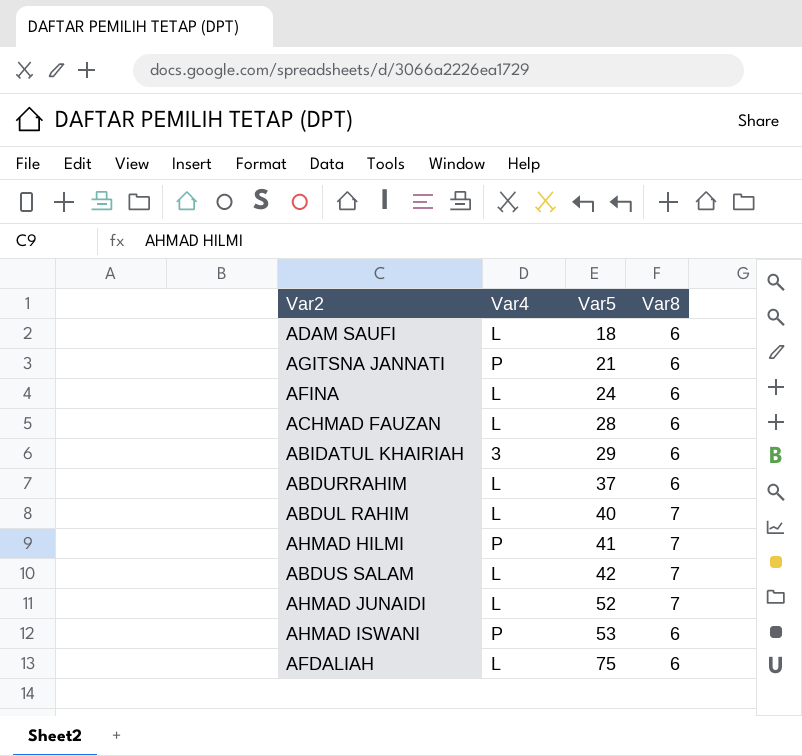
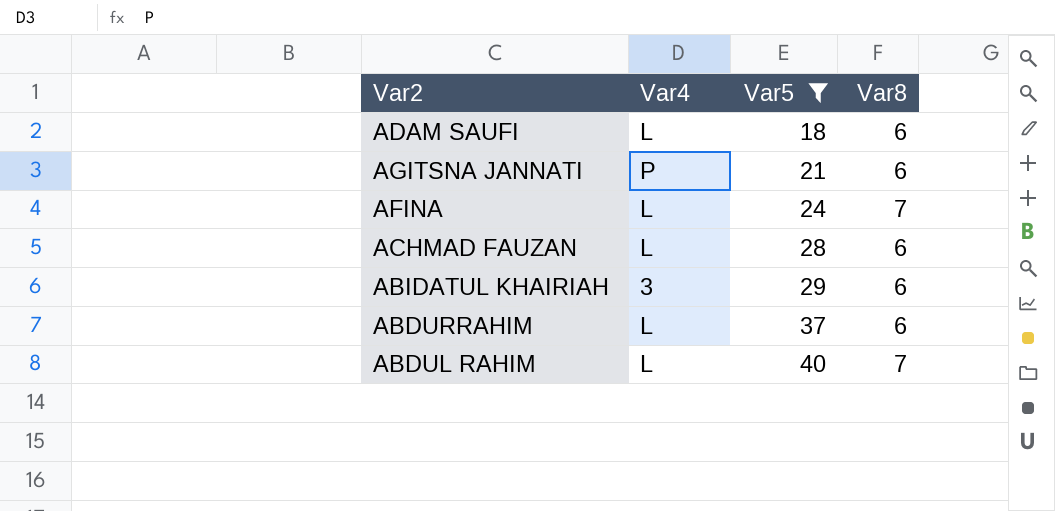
filter: none -> Var5 <= 40
AFINA | Var8: 6 -> 7

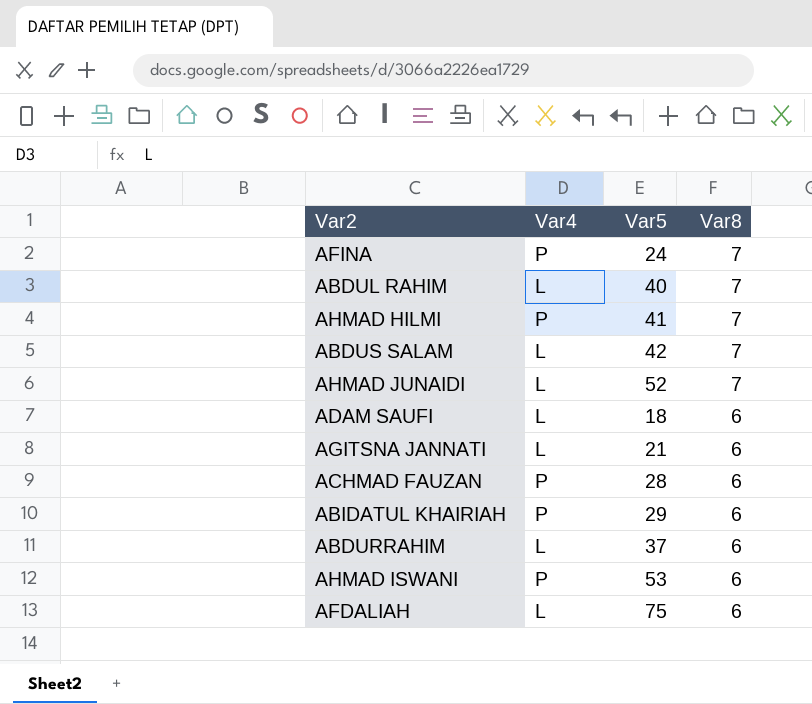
filter: Var5 <= 40 -> none
row order: Var5 ascending -> Var8 descending
AFINA | Var4: L -> P
AGITSNA JANNATI | Var4: P -> L
ACHMAD FAUZAN | Var4: L -> P
ABIDATUL KHAIRIAH | Var4: 3 -> P

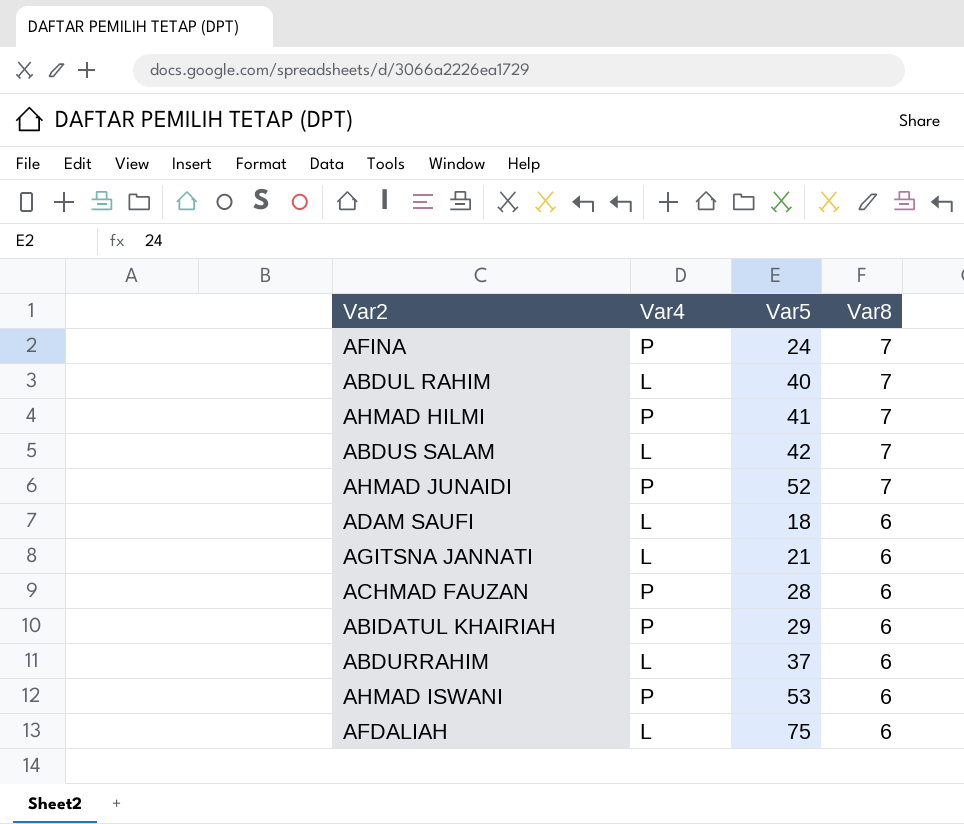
AHMAD JUNAIDI | Var4: L -> P

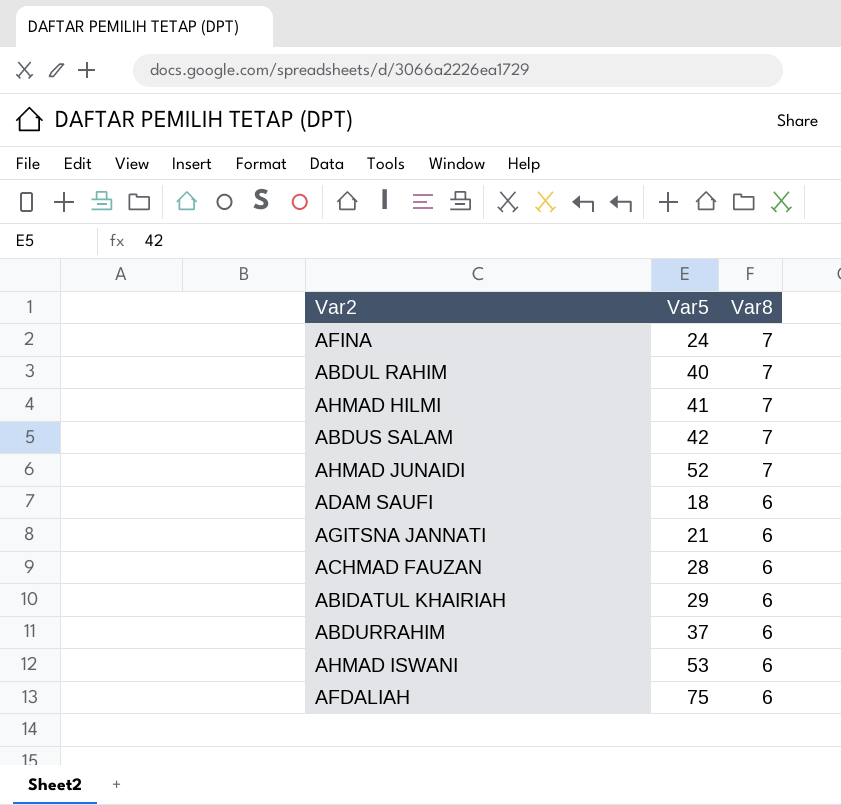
column Var4 | position: 2 -> none

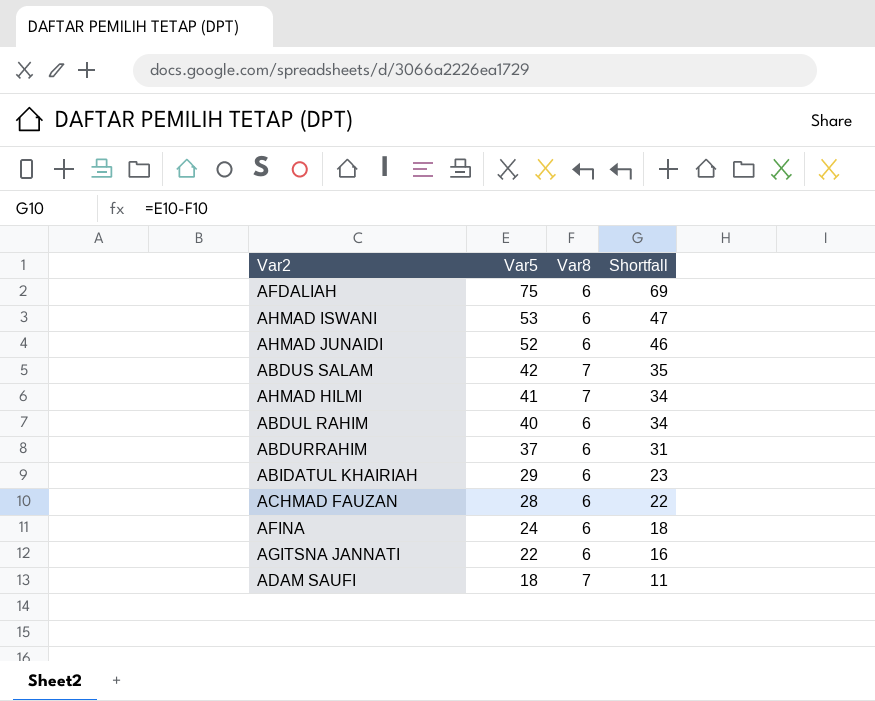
row order: Var8 descending -> Var5 descending
column Shortfall | formula: none -> [Var5] - [Var8]
AHMAD JUNAIDI | Var8: 7 -> 6
ABDUL RAHIM | Var8: 7 -> 6
AFINA | Var8: 7 -> 6
AGITSNA JANNATI | Var5: 21 -> 22
ADAM SAUFI | Var8: 6 -> 7

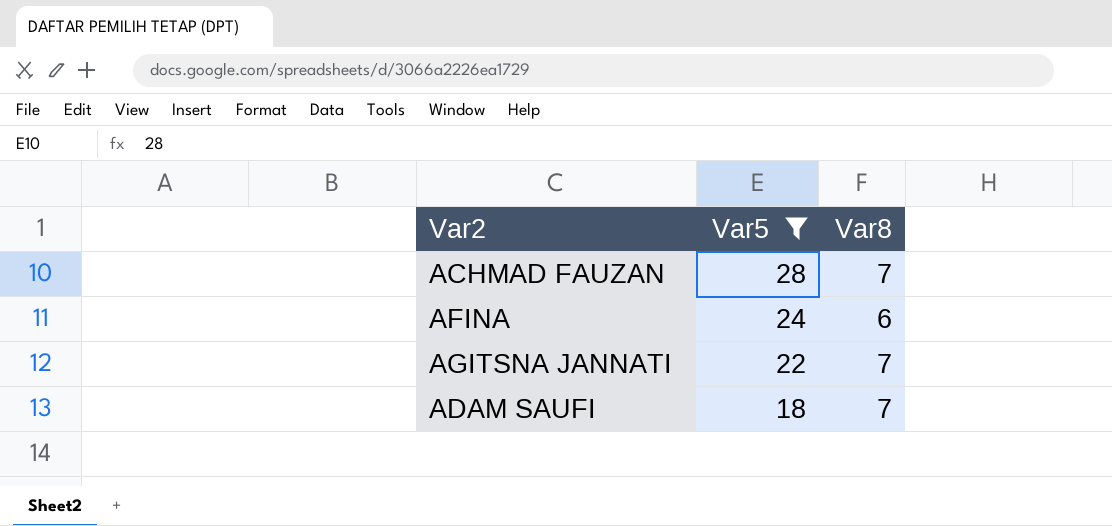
filter: none -> Var5 <= 28
column Shortfall | formula: [Var5] - [Var8] -> none
ACHMAD FAUZAN | Var8: 6 -> 7
AGITSNA JANNATI | Var8: 6 -> 7

